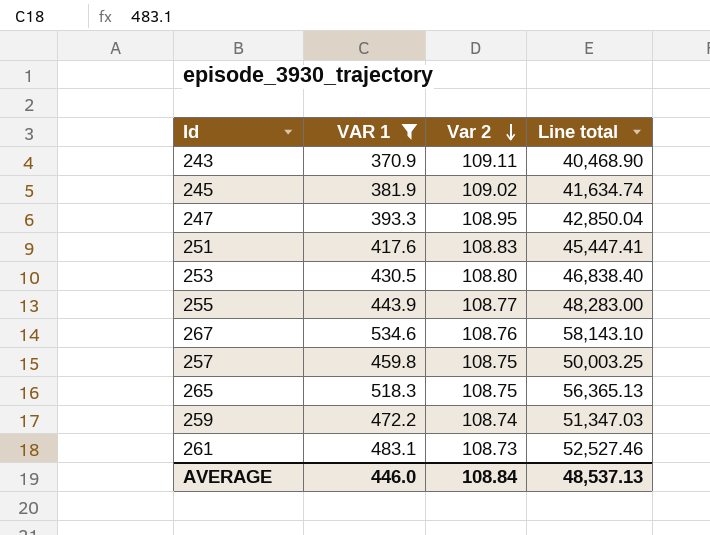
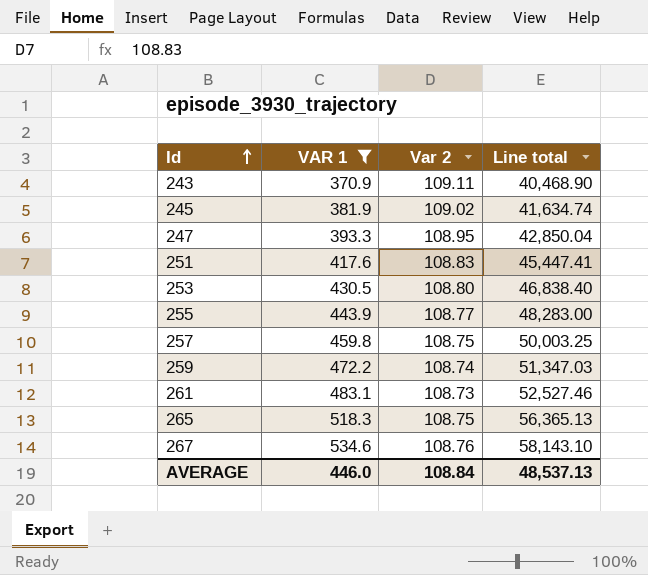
row order: Var 2 descending -> Id ascending

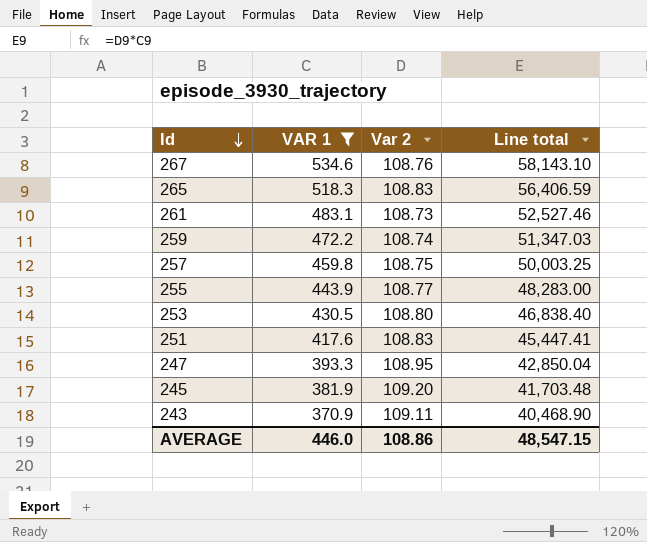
row order: Id ascending -> Id descending
265 | Var 2: 108.75 -> 108.83
265 | Line total: 56,365.13 -> 56,406.59
245 | Var 2: 109.02 -> 109.20
245 | Line total: 41,634.74 -> 41,703.48
AVERAGE | Var 2: 108.84 -> 108.86
AVERAGE | Line total: 48,537.13 -> 48,547.15

